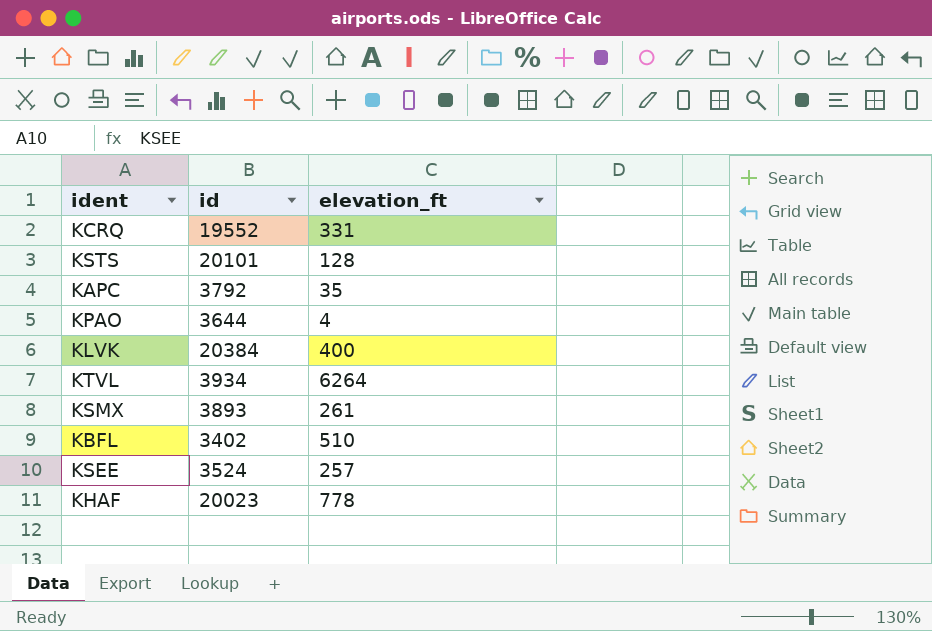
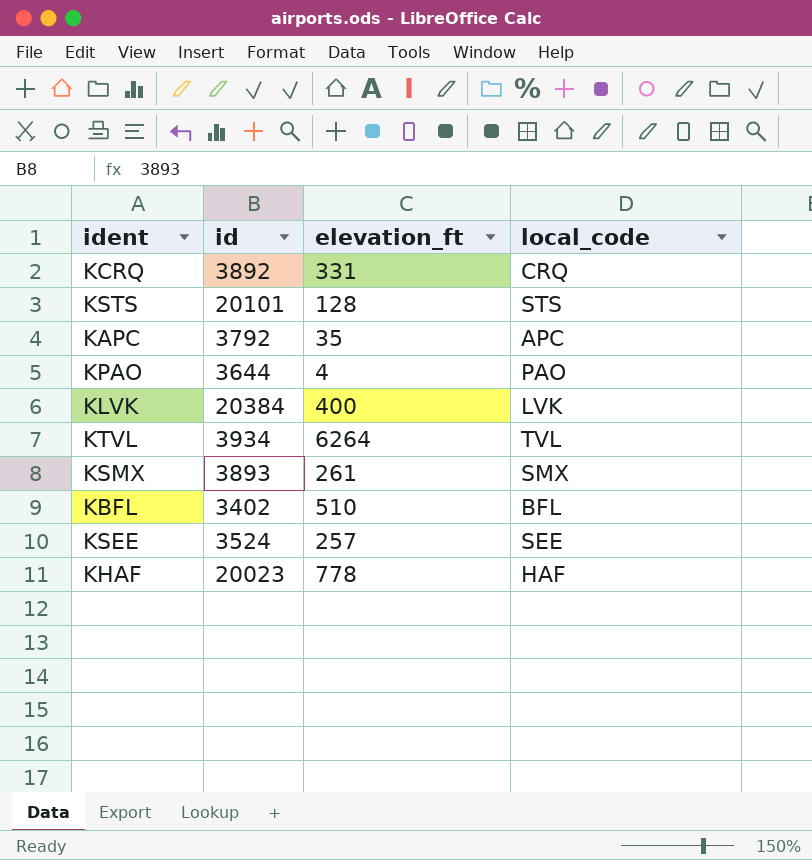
column local_code | position: none -> 4
KCRQ | id: 19552 -> 3892

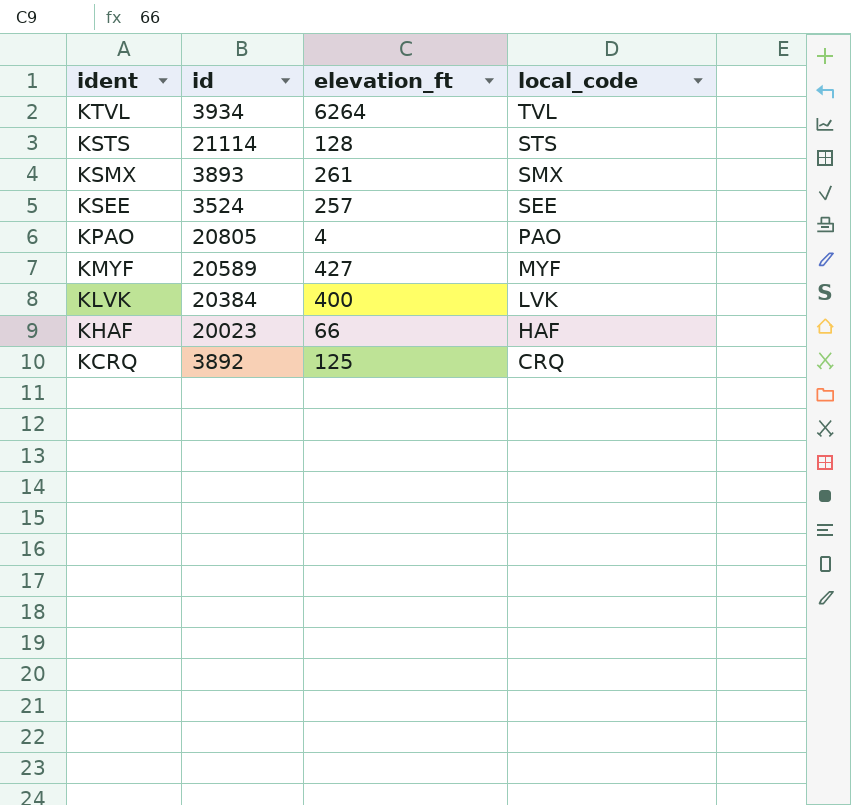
row order: none -> ident descending
row KAPC: 3792 | 35 | APC -> none
row KBFL: 3402 | 510 | BFL -> none
KSTS | id: 20101 -> 21114
KPAO | id: 3644 -> 20805
row KMYF: none -> 20589 | 427 | MYF
KHAF | elevation_ft: 778 -> 66
KCRQ | elevation_ft: 331 -> 125

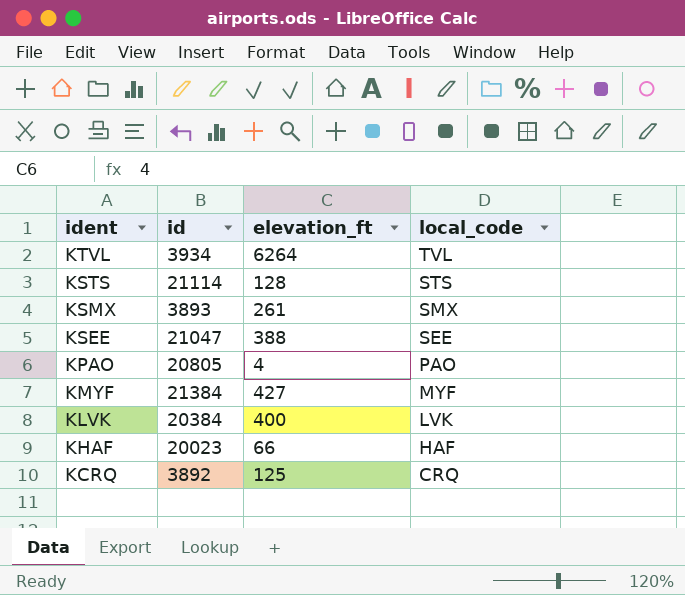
KSEE | id: 3524 -> 21047
KSEE | elevation_ft: 257 -> 388
KMYF | id: 20589 -> 21384

